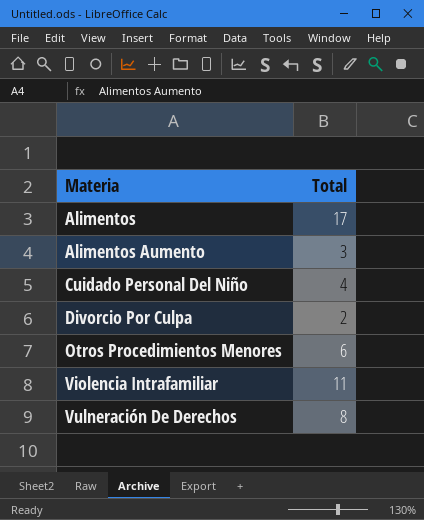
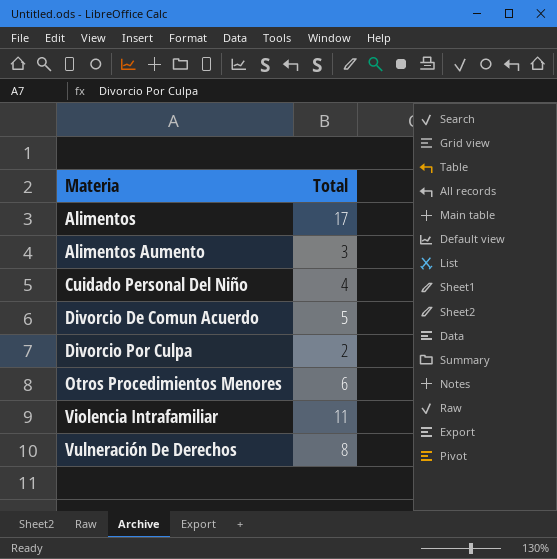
row Divorcio De Comun Acuerdo: none -> 5

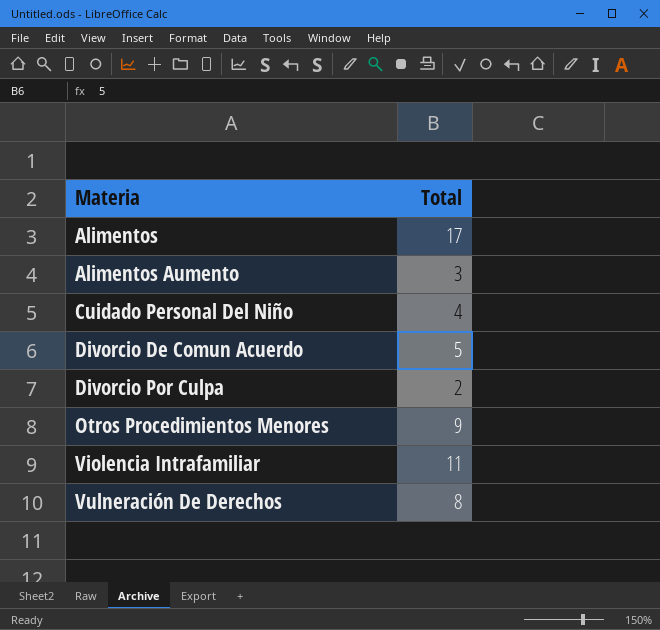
Otros Procedimientos Menores | Total: 6 -> 9

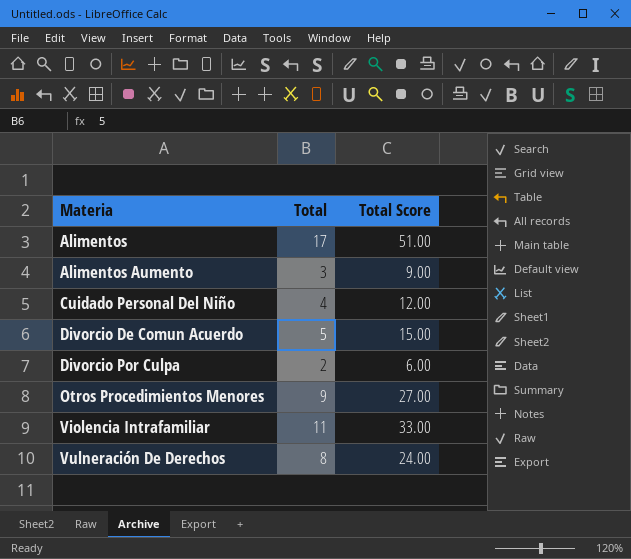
column Total Score | formula: none -> [Total] * 3

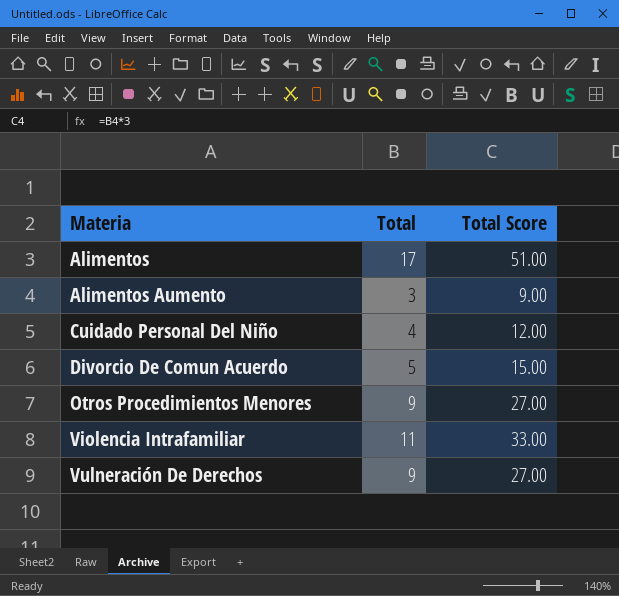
row Divorcio Por Culpa: 2 | 6.00 -> none
Vulneración De Derechos | Total: 8 -> 9
Vulneración De Derechos | Total Score: 24.00 -> 27.00

